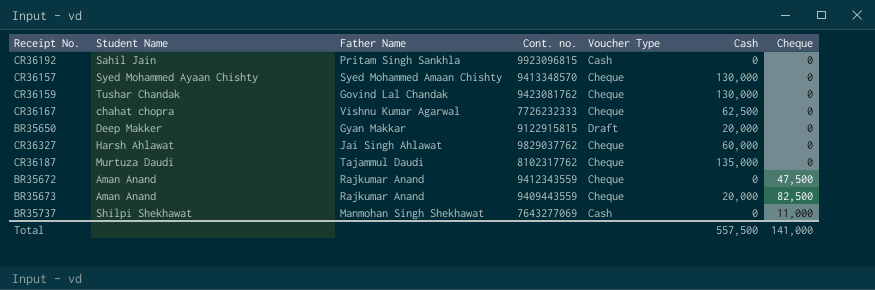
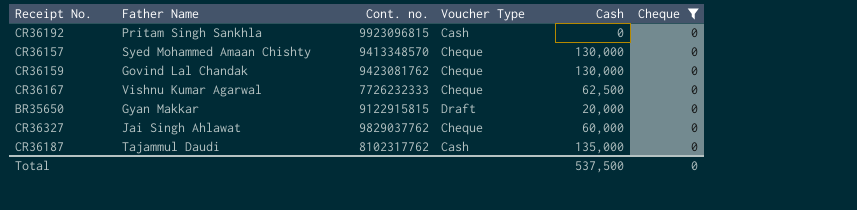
filter: none -> Cheque = 0
column Student Name | position: 2 -> none
CR36187 | Voucher Type: Cheque -> Cash
Total | Cash: 557,500 -> 537,500
Total | Cheque: 141,000 -> 0

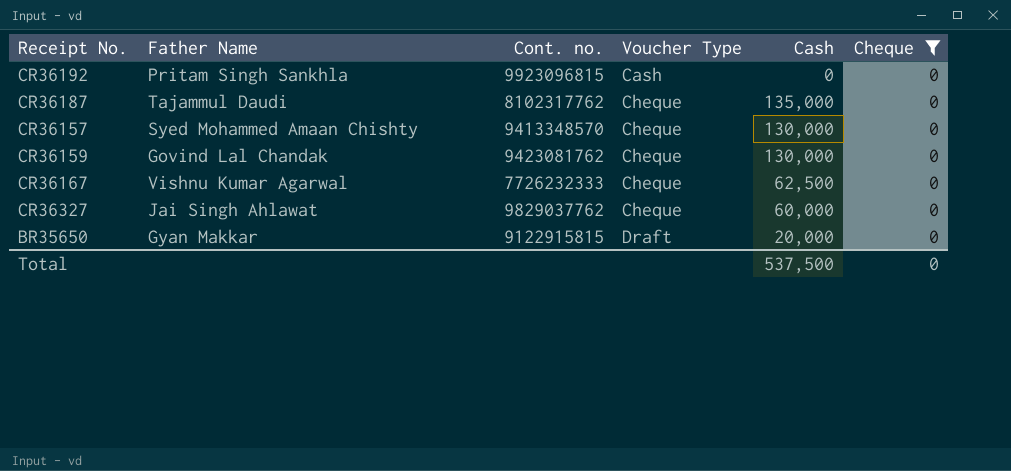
row order: none -> Voucher Type ascending
CR36187 | Voucher Type: Cash -> Cheque

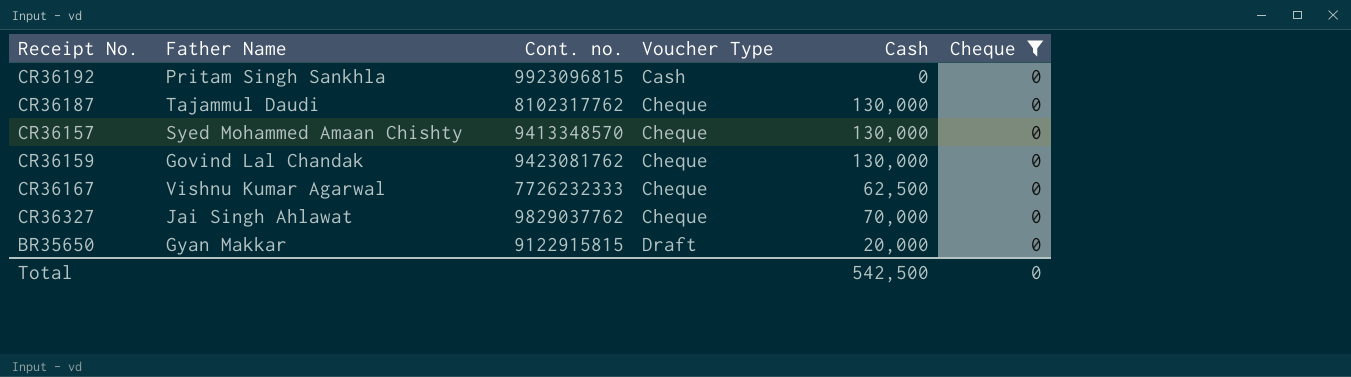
CR36187 | Cash: 135,000 -> 130,000
CR36327 | Cash: 60,000 -> 70,000
Total | Cash: 537,500 -> 542,500

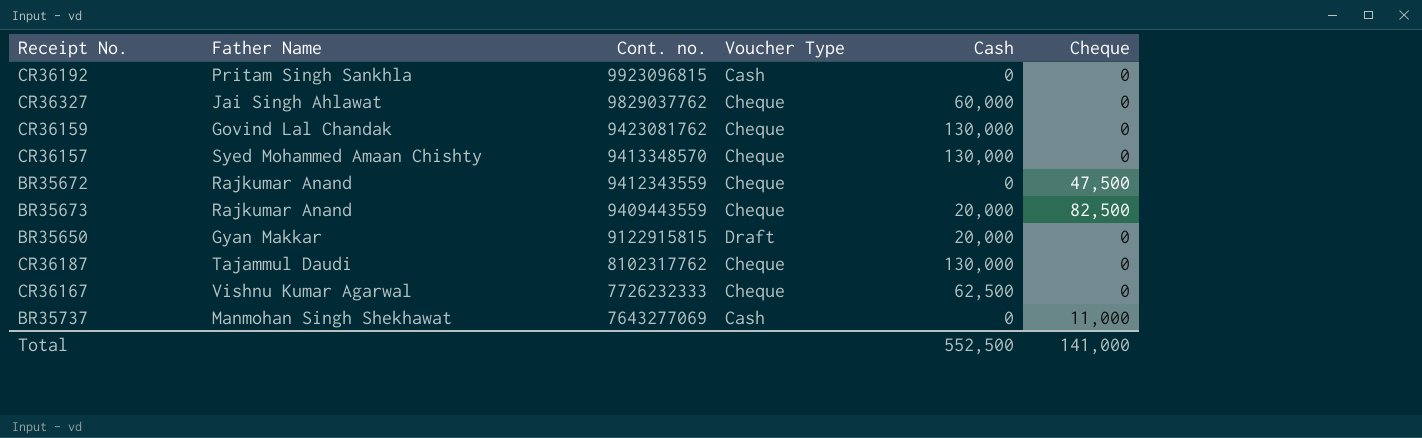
filter: Cheque = 0 -> none
row order: Voucher Type ascending -> Cont. no. descending
CR36327 | Cash: 70,000 -> 60,000
Total | Cash: 542,500 -> 552,500
Total | Cheque: 0 -> 141,000

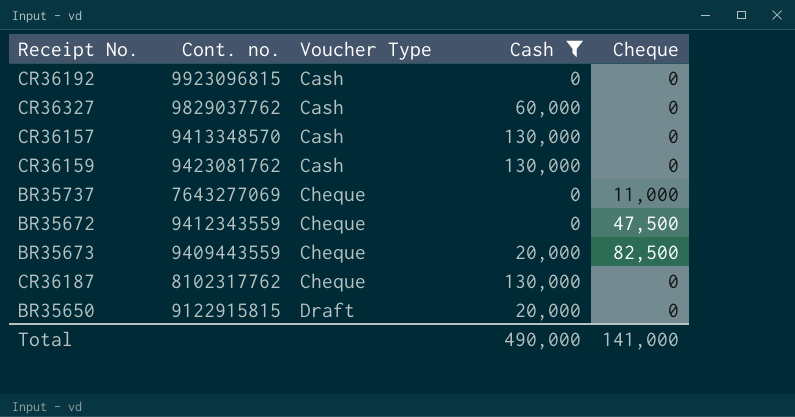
filter: none -> Cash != 62,500
row order: Cont. no. descending -> Voucher Type ascending
column Father Name | position: 2 -> none
CR36327 | Voucher Type: Cheque -> Cash
CR36157 | Voucher Type: Cheque -> Cash
CR36159 | Voucher Type: Cheque -> Cash
BR35737 | Voucher Type: Cash -> Cheque
Total | Cash: 552,500 -> 490,000

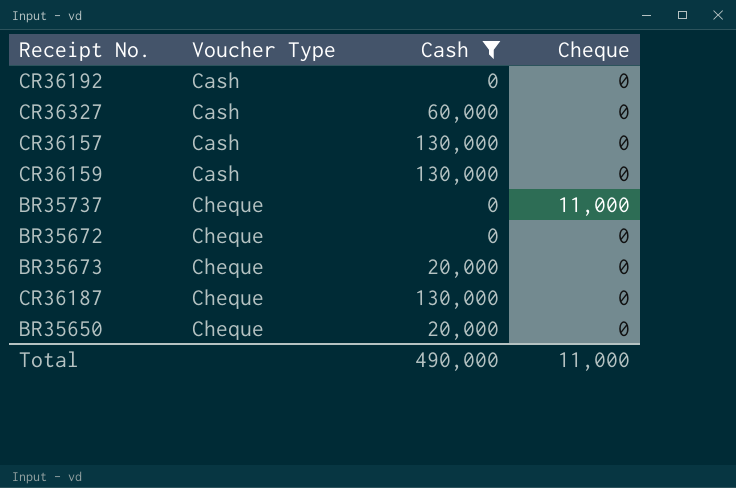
column Cont. no. | position: 2 -> none
BR35672 | Cheque: 47,500 -> 0
BR35673 | Cheque: 82,500 -> 0
BR35650 | Voucher Type: Draft -> Cheque
Total | Cheque: 141,000 -> 11,000

